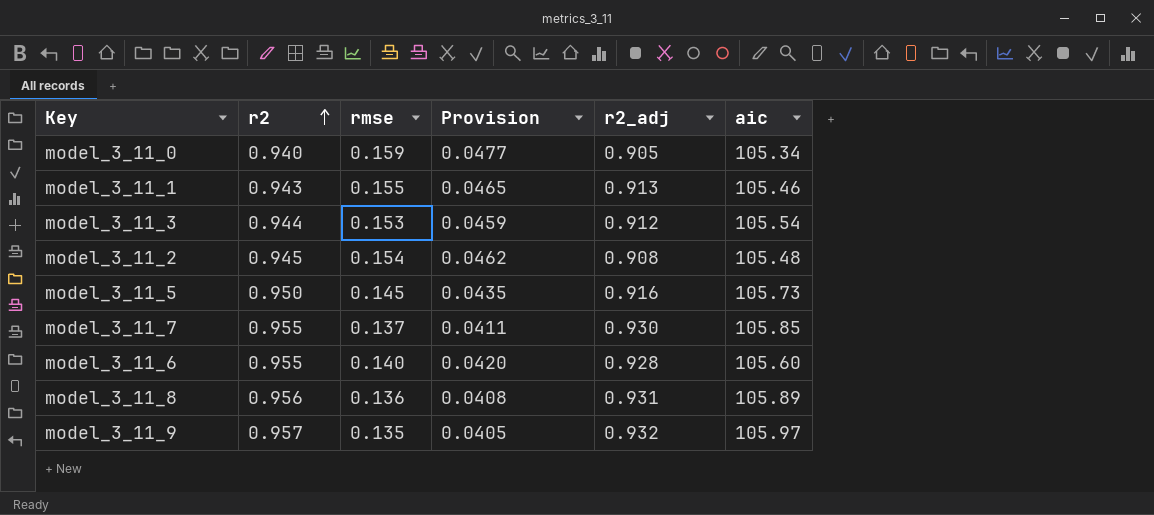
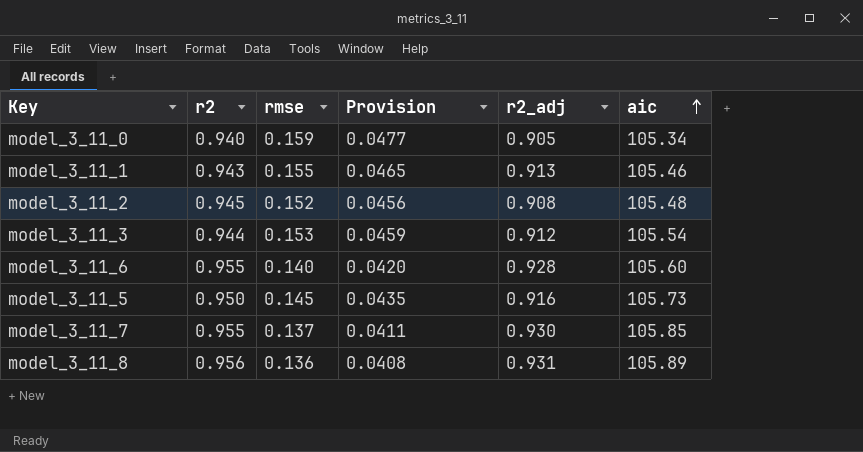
row order: r2 ascending -> aic ascending
row model_3_11_9: 0.957 | 0.135 | 0.0405 | 0.932 | 105.97 -> none
model_3_11_2 | rmse: 0.154 -> 0.152
model_3_11_2 | Provision: 0.0462 -> 0.0456

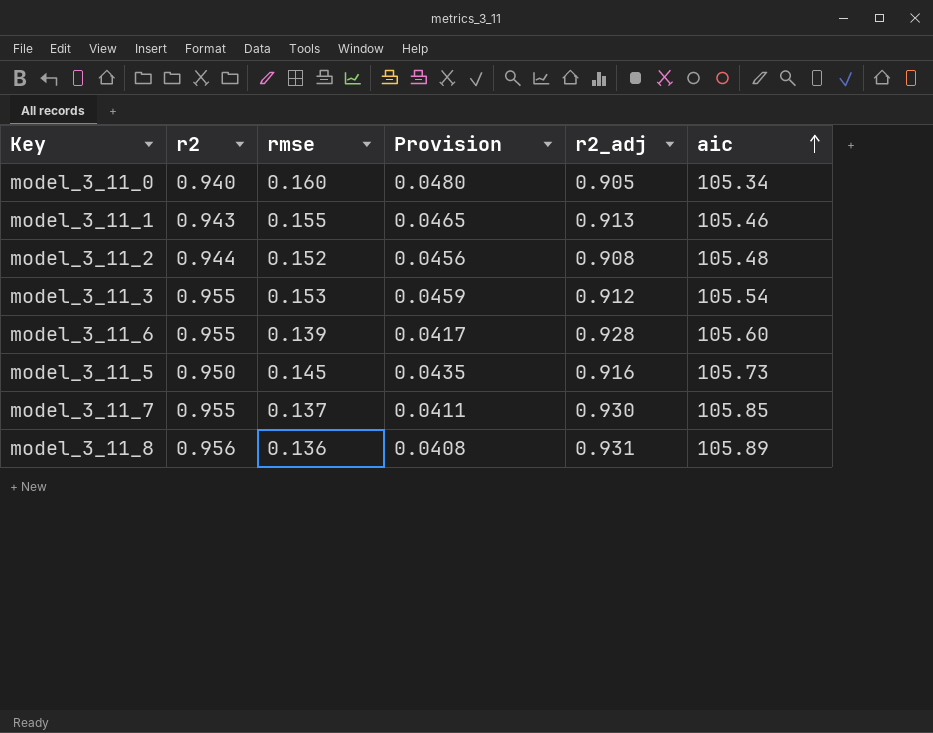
model_3_11_0 | rmse: 0.159 -> 0.160
model_3_11_0 | Provision: 0.0477 -> 0.0480
model_3_11_2 | r2: 0.945 -> 0.944
model_3_11_3 | r2: 0.944 -> 0.955
model_3_11_6 | rmse: 0.140 -> 0.139
model_3_11_6 | Provision: 0.0420 -> 0.0417

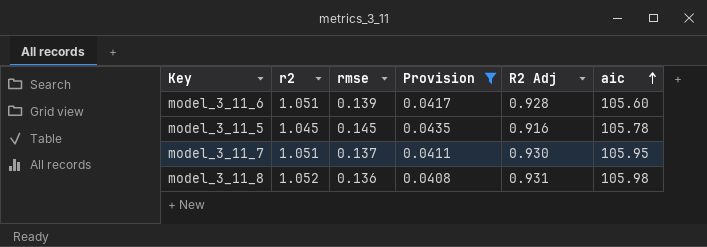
filter: none -> Provision <= 0.0435
column name: r2_adj -> R2 Adj
model_3_11_6 | r2: 0.955 -> 1.051
model_3_11_5 | r2: 0.950 -> 1.045
model_3_11_5 | aic: 105.73 -> 105.78
model_3_11_7 | r2: 0.955 -> 1.051
model_3_11_7 | aic: 105.85 -> 105.95
model_3_11_8 | r2: 0.956 -> 1.052
model_3_11_8 | aic: 105.89 -> 105.98

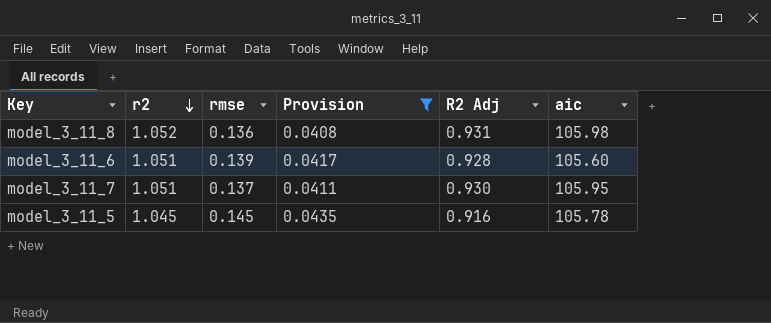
row order: aic ascending -> r2 descending

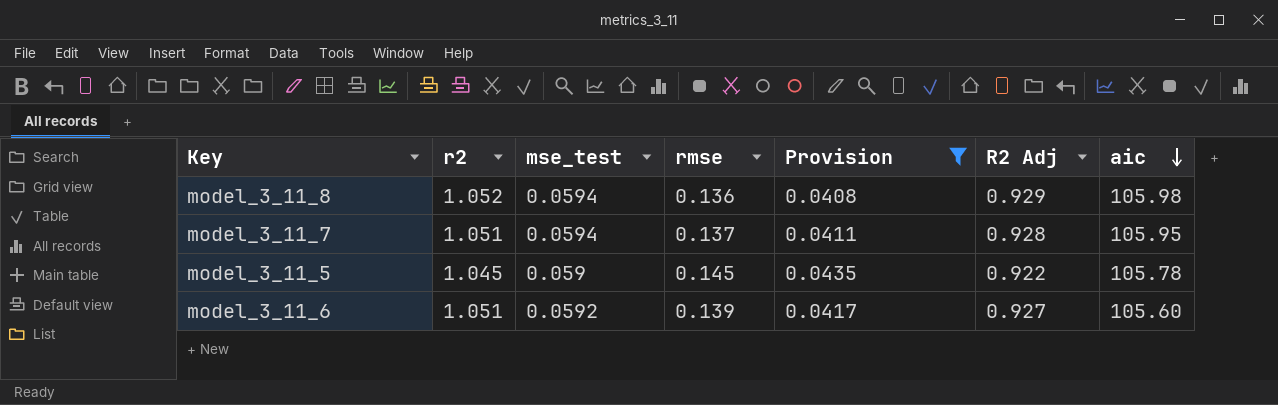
row order: r2 descending -> aic descending
column mse_test | position: none -> 3
model_3_11_8 | R2 Adj: 0.931 -> 0.929
model_3_11_7 | R2 Adj: 0.930 -> 0.928
model_3_11_5 | R2 Adj: 0.916 -> 0.922
model_3_11_6 | R2 Adj: 0.928 -> 0.927

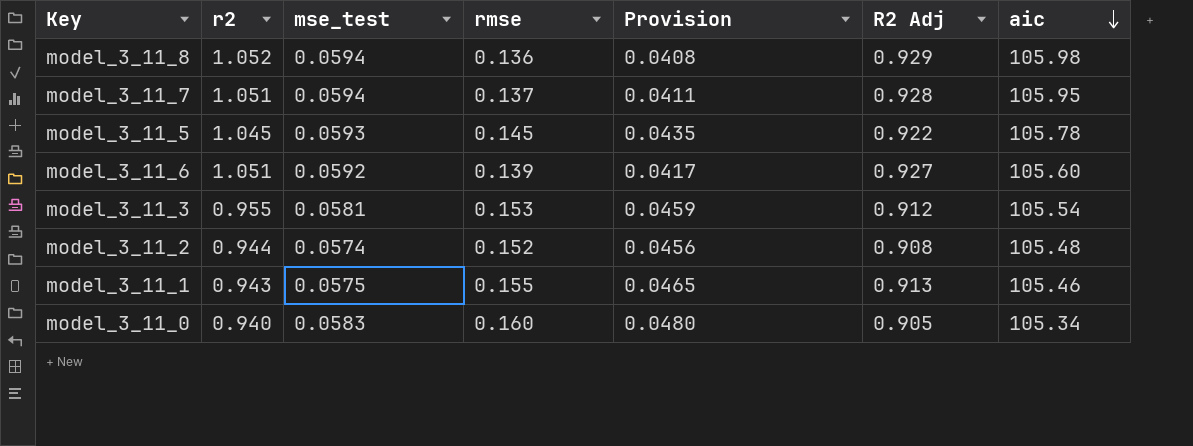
filter: Provision <= 0.0435 -> none
model_3_11_5 | mse_test: 0.059 -> 0.0593

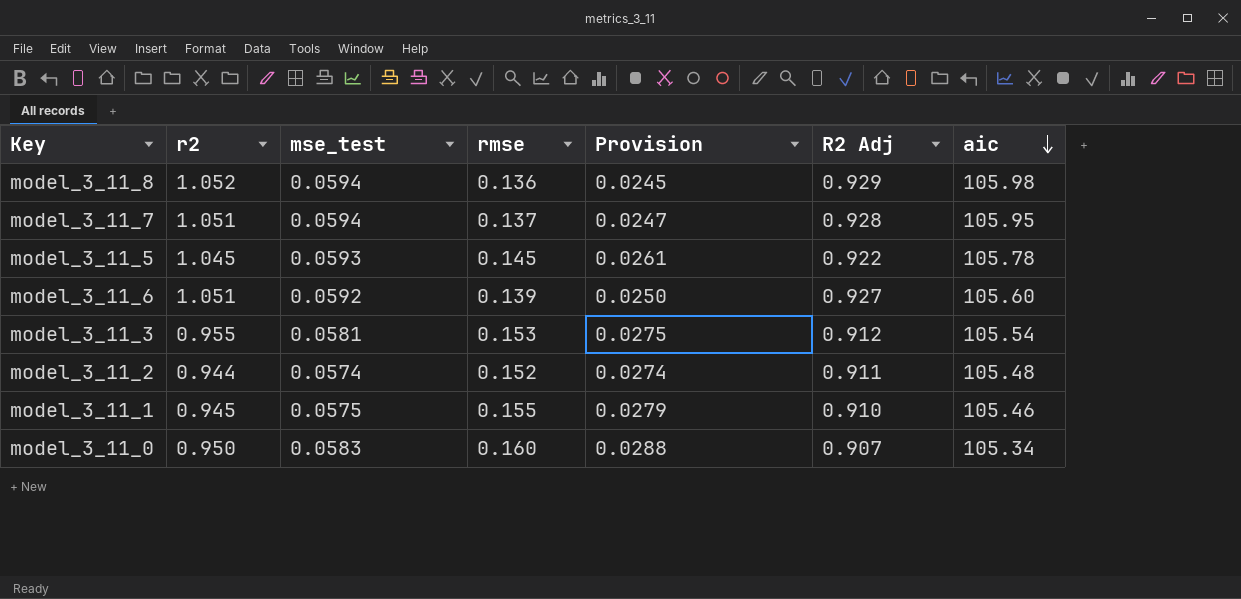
column Provision | formula: [rmse] * 0.3 -> [rmse] * 0.18
model_3_11_2 | R2 Adj: 0.908 -> 0.911
model_3_11_1 | r2: 0.943 -> 0.945
model_3_11_1 | R2 Adj: 0.913 -> 0.910
model_3_11_0 | r2: 0.940 -> 0.950
model_3_11_0 | R2 Adj: 0.905 -> 0.907

